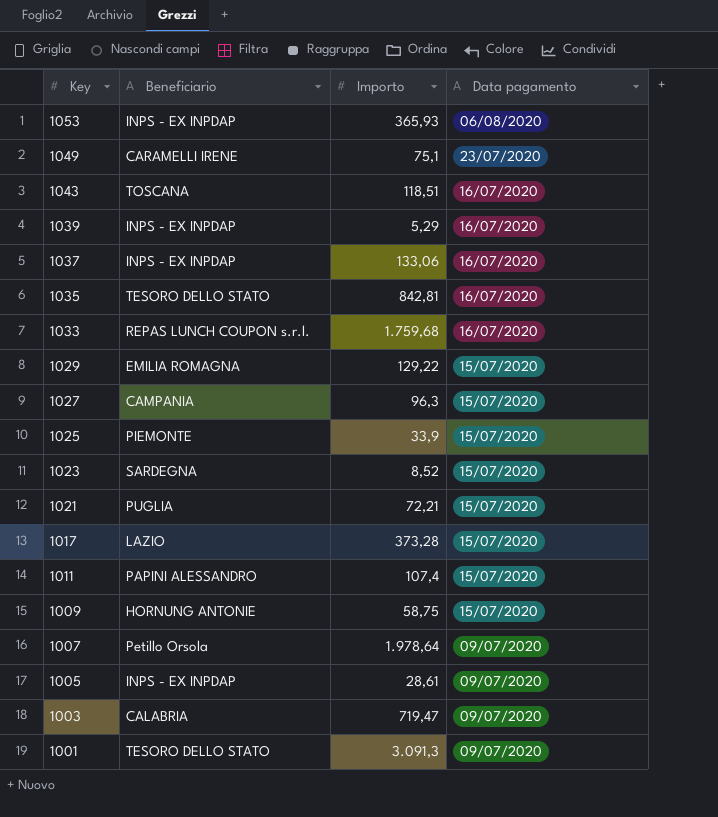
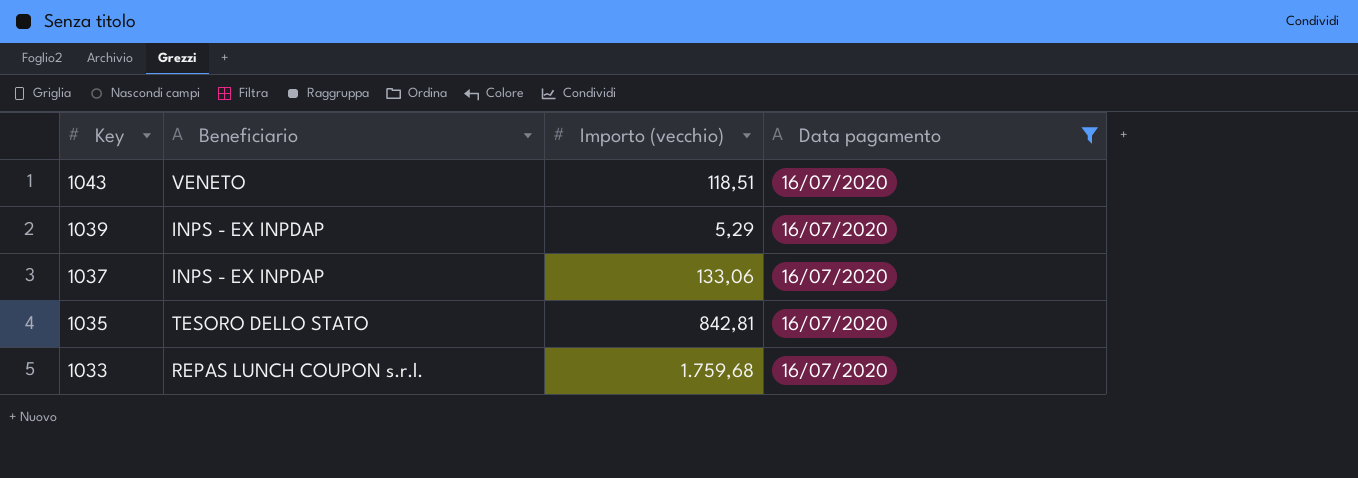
filter: none -> Data pagamento = 16/07/2020
column name: Importo -> Importo (vecchio)
1043 | Beneficiario: TOSCANA -> VENETO

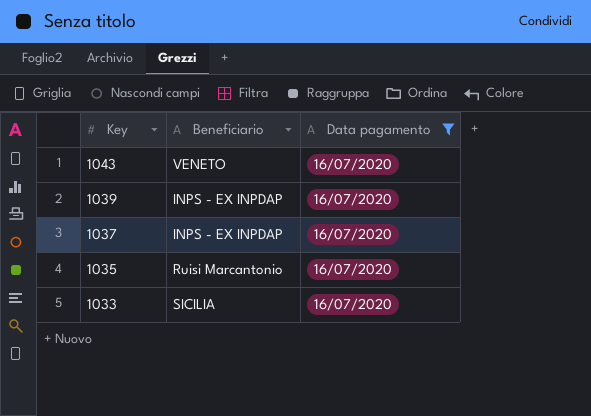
column Importo (vecchio) | position: 3 -> none
1035 | Beneficiario: TESORO DELLO STATO -> Ruisi Marcantonio
1033 | Beneficiario: REPAS LUNCH COUPON s.r.l. -> SICILIA

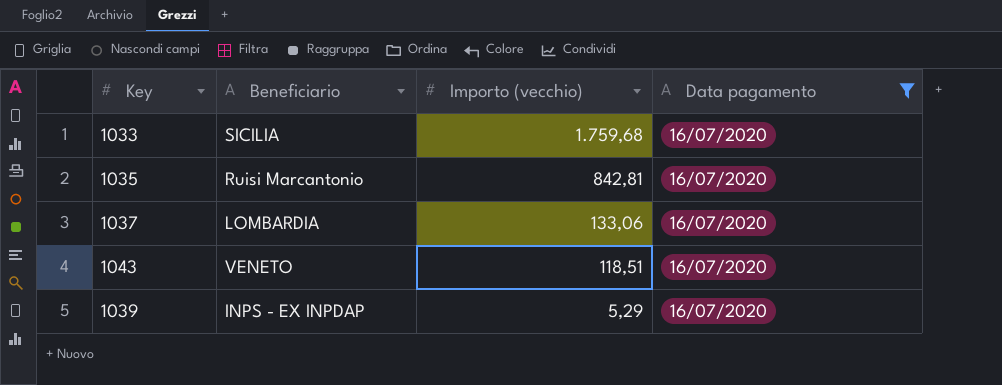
row order: Key descending -> Importo (vecchio) descending
column Importo (vecchio) | position: none -> 3
1037 | Beneficiario: INPS - EX INPDAP -> LOMBARDIA

